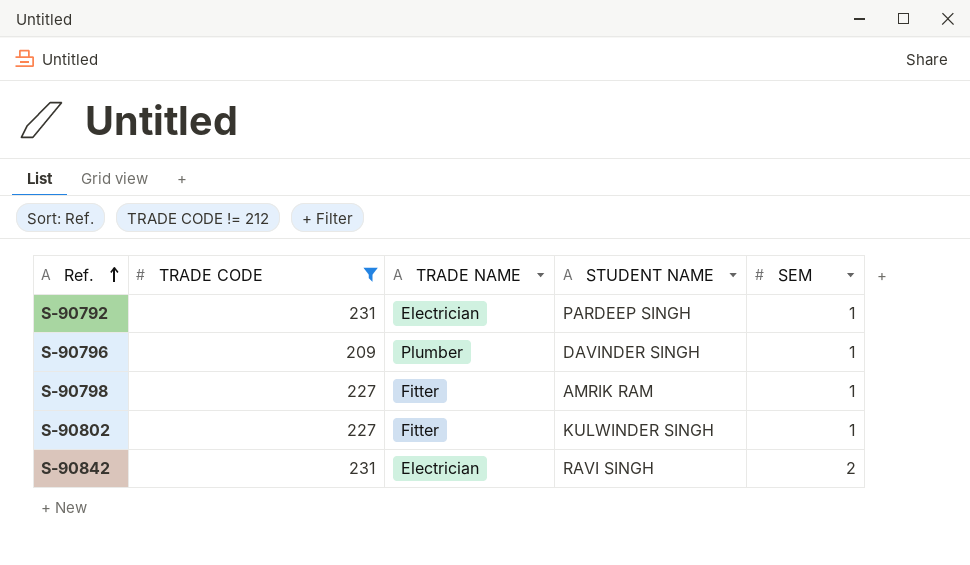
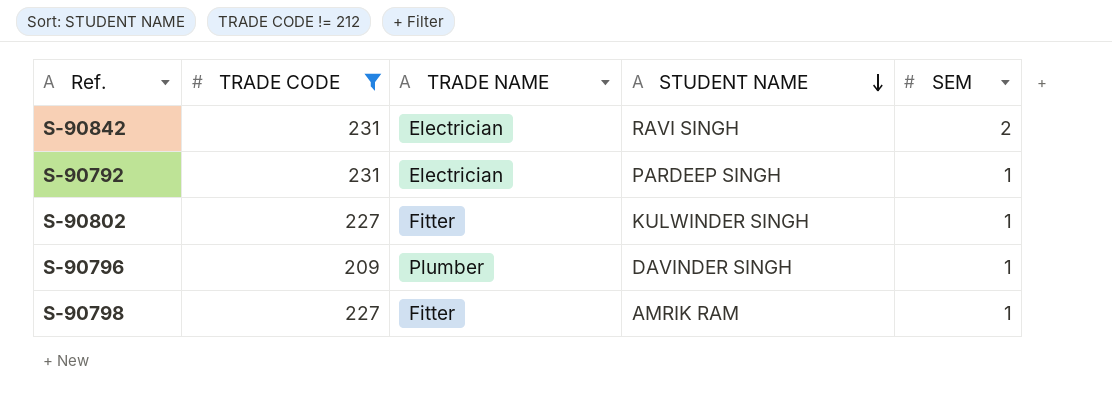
row order: Ref. ascending -> STUDENT NAME descending

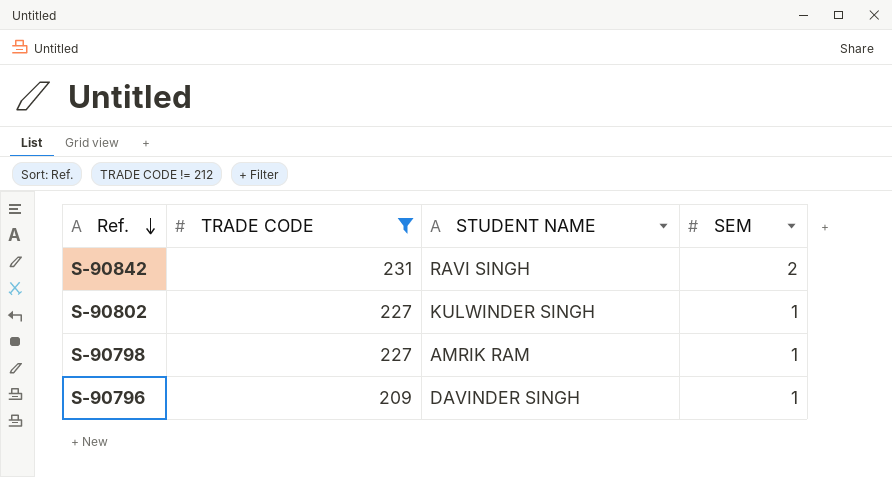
row order: STUDENT NAME descending -> Ref. descending
column TRADE NAME | position: 3 -> none
row S-90792: 231 | Electrician | PARDEEP SINGH | 1 -> none

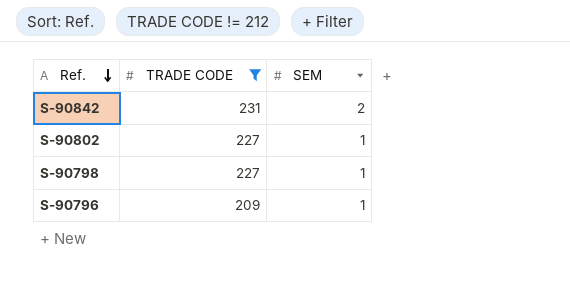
column STUDENT NAME | position: 3 -> none

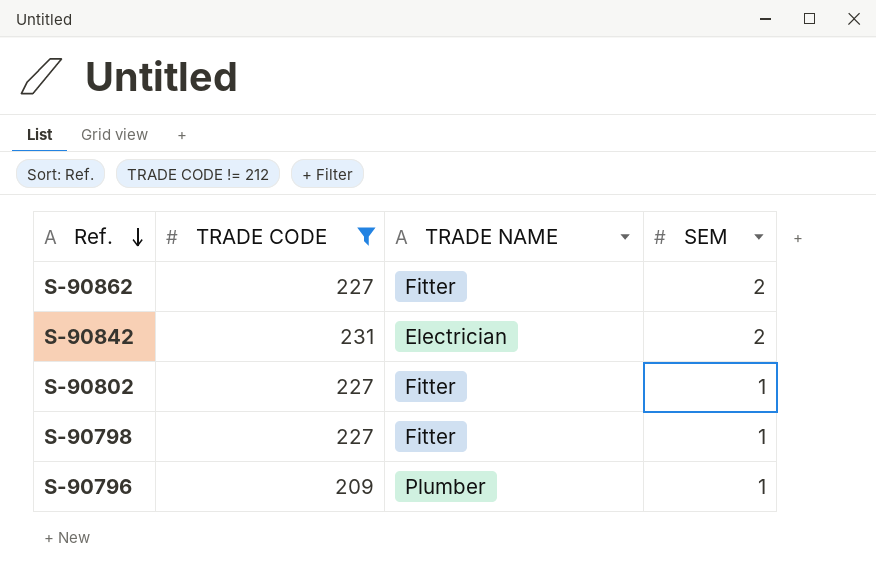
column TRADE NAME | position: none -> 3
row S-90862: none -> 227 | Fitter | 2

